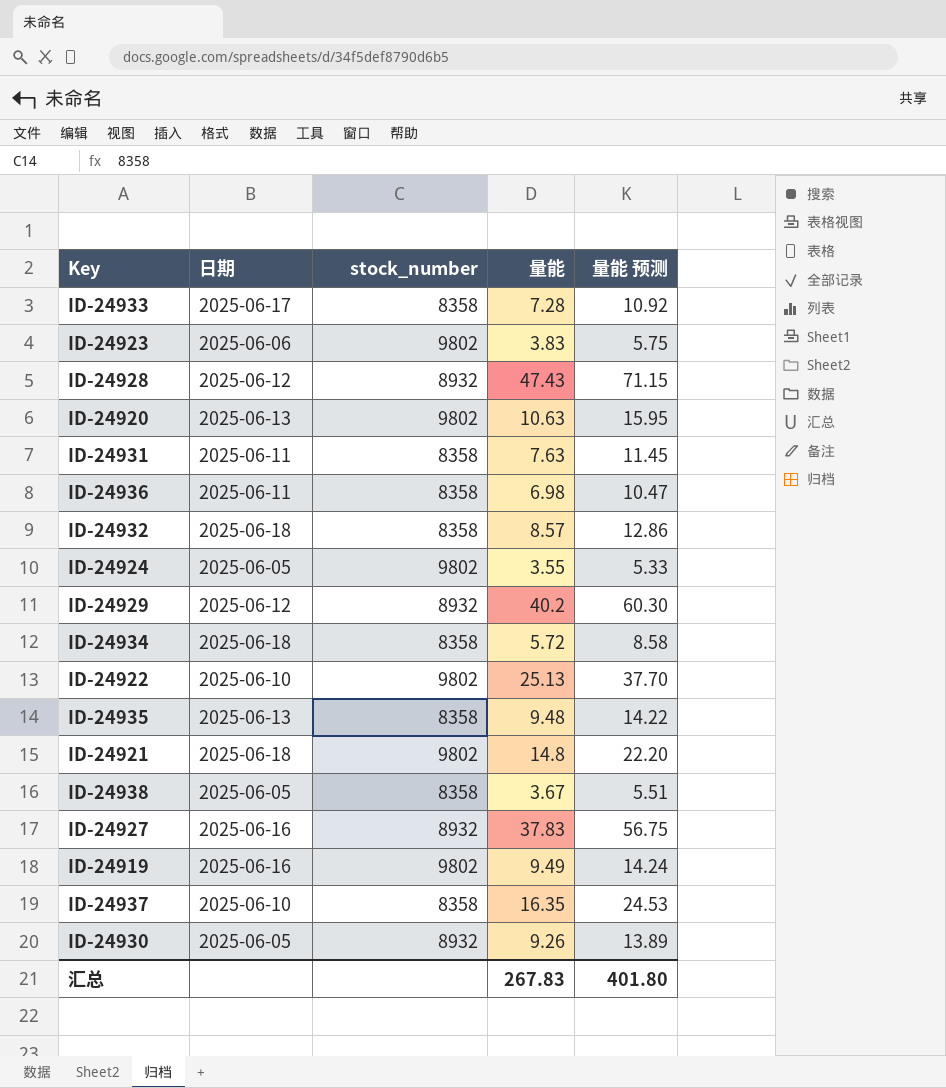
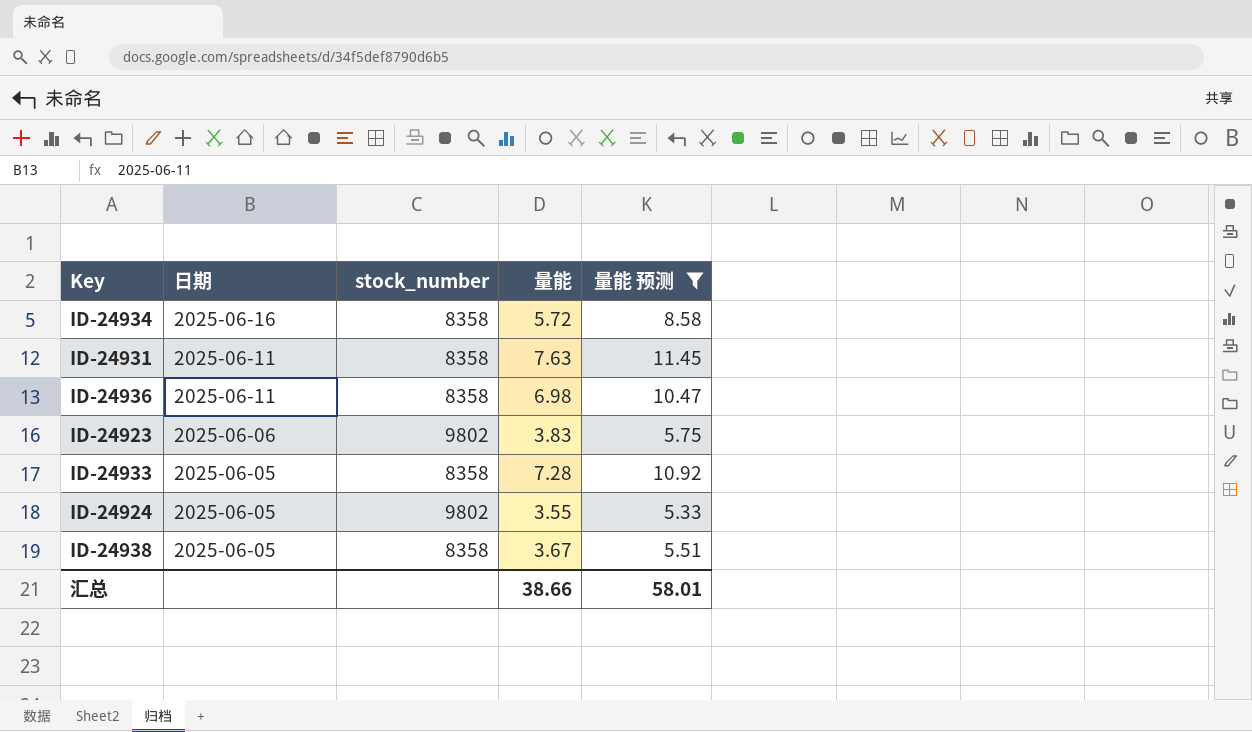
filter: none -> 量能 预测 <= 11.45
row order: none -> 日期 descending
ID-24934 | 日期: 2025-06-18 -> 2025-06-16
ID-24933 | 日期: 2025-06-17 -> 2025-06-05
汇总 | 量能: 267.83 -> 38.66
汇总 | 量能 预测: 401.80 -> 58.01

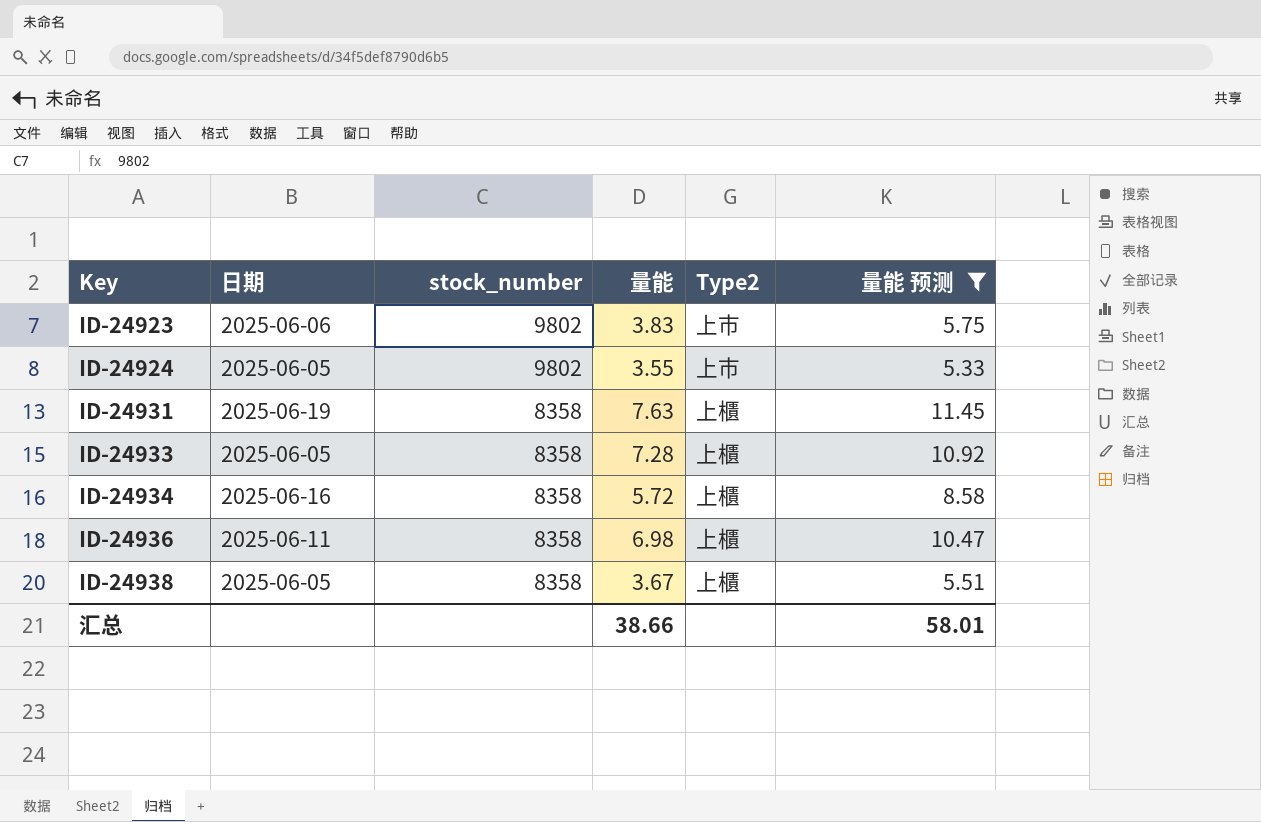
row order: 日期 descending -> Key ascending
column Type2 | position: none -> 5
ID-24931 | 日期: 2025-06-11 -> 2025-06-19

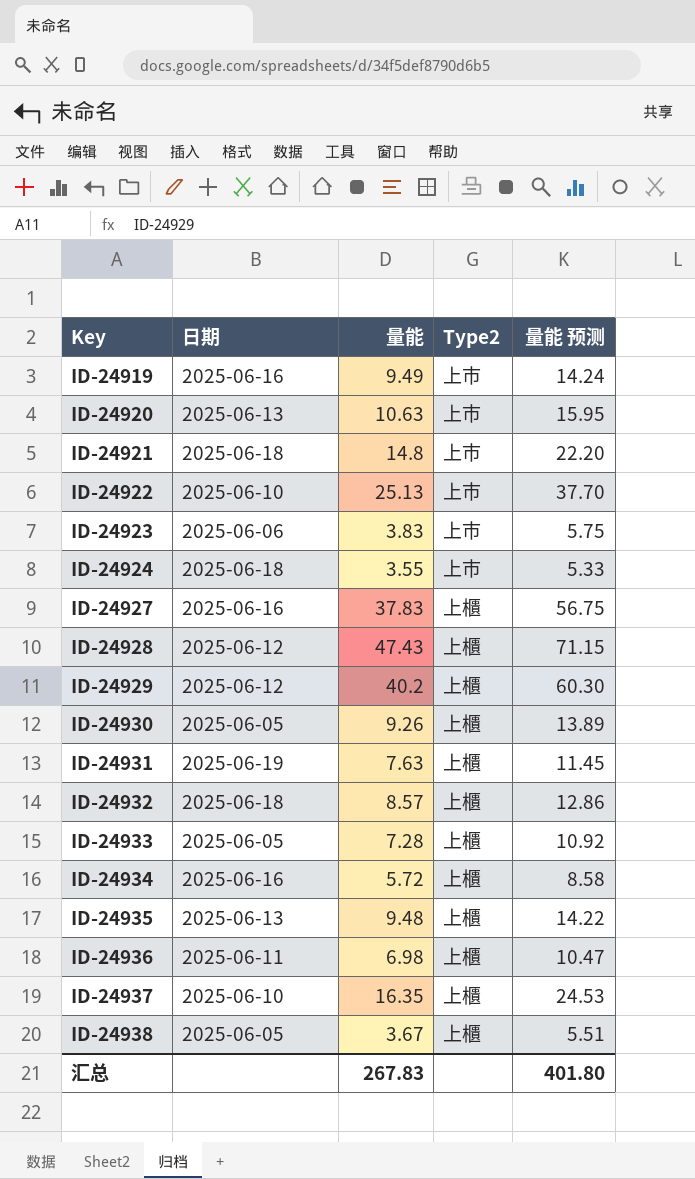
filter: 量能 预测 <= 11.45 -> none
column stock_number | position: 3 -> none
ID-24924 | 日期: 2025-06-05 -> 2025-06-18
汇总 | 量能: 38.66 -> 267.83
汇总 | 量能 预测: 58.01 -> 401.80

